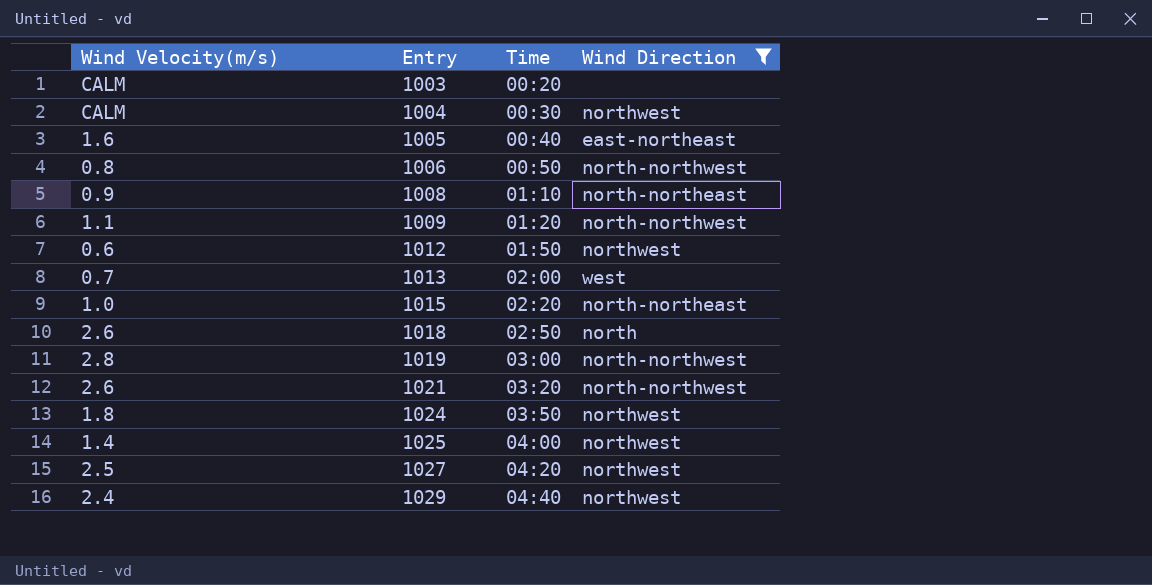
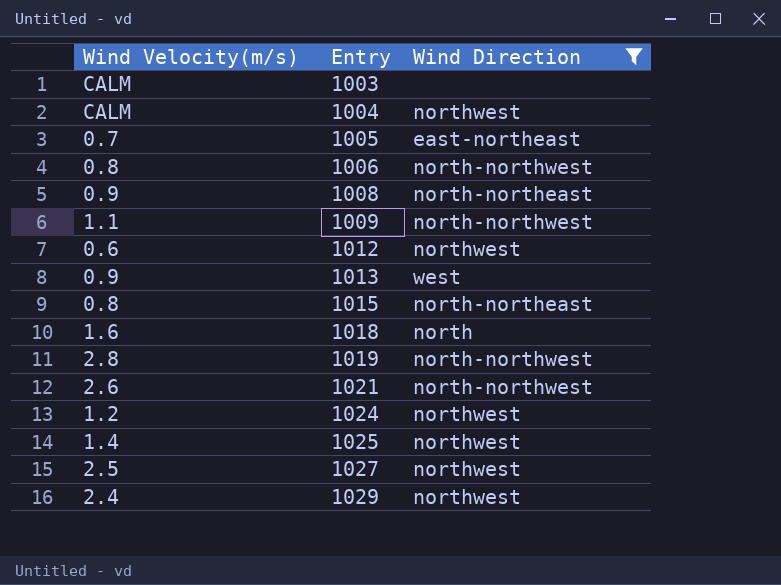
column Time | position: 3 -> none
1005 | Wind Velocity(m/s): 1.6 -> 0.7
1013 | Wind Velocity(m/s): 0.7 -> 0.9
1015 | Wind Velocity(m/s): 1.0 -> 0.8
1018 | Wind Velocity(m/s): 2.6 -> 1.6
1024 | Wind Velocity(m/s): 1.8 -> 1.2

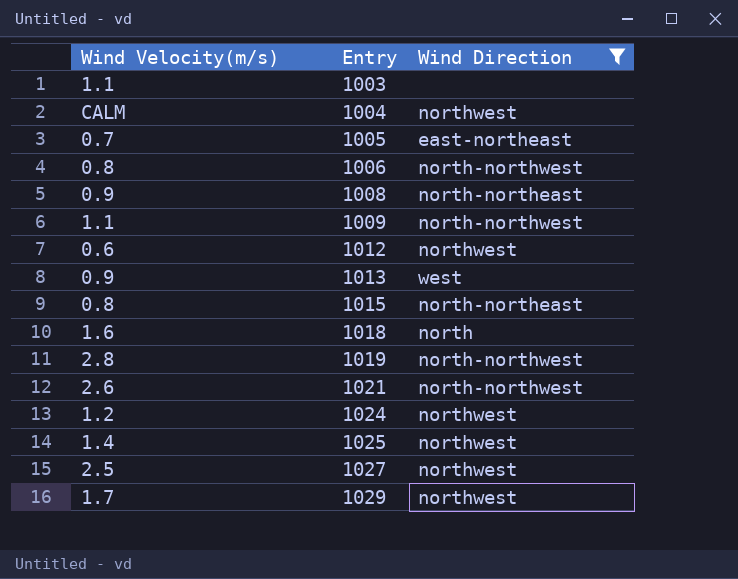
1003 | Wind Velocity(m/s): CALM -> 1.1
1029 | Wind Velocity(m/s): 2.4 -> 1.7

